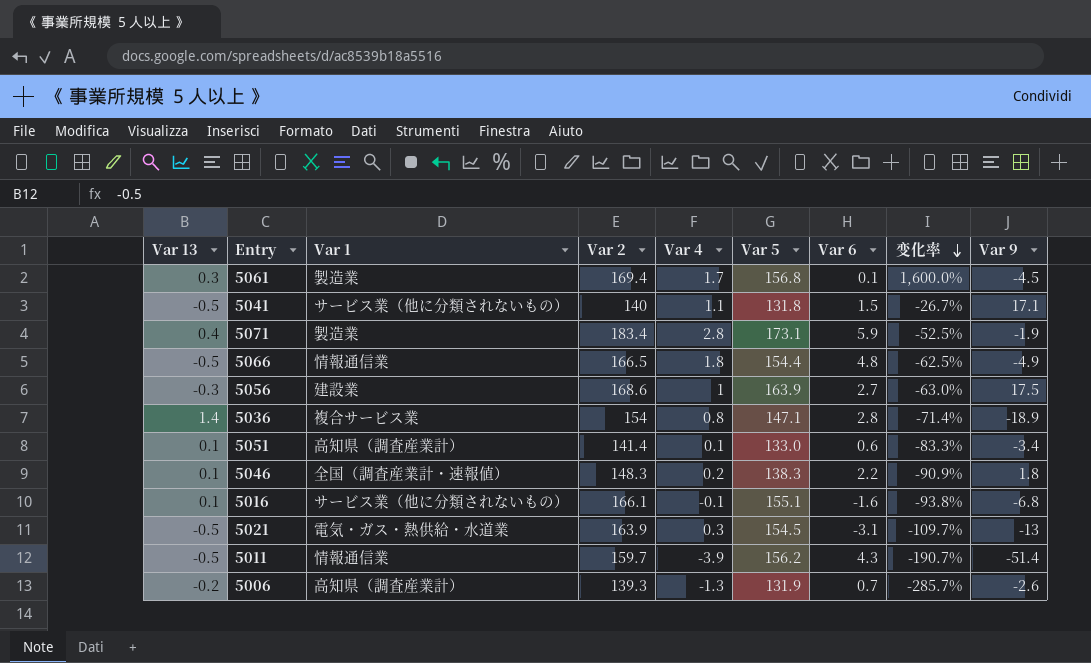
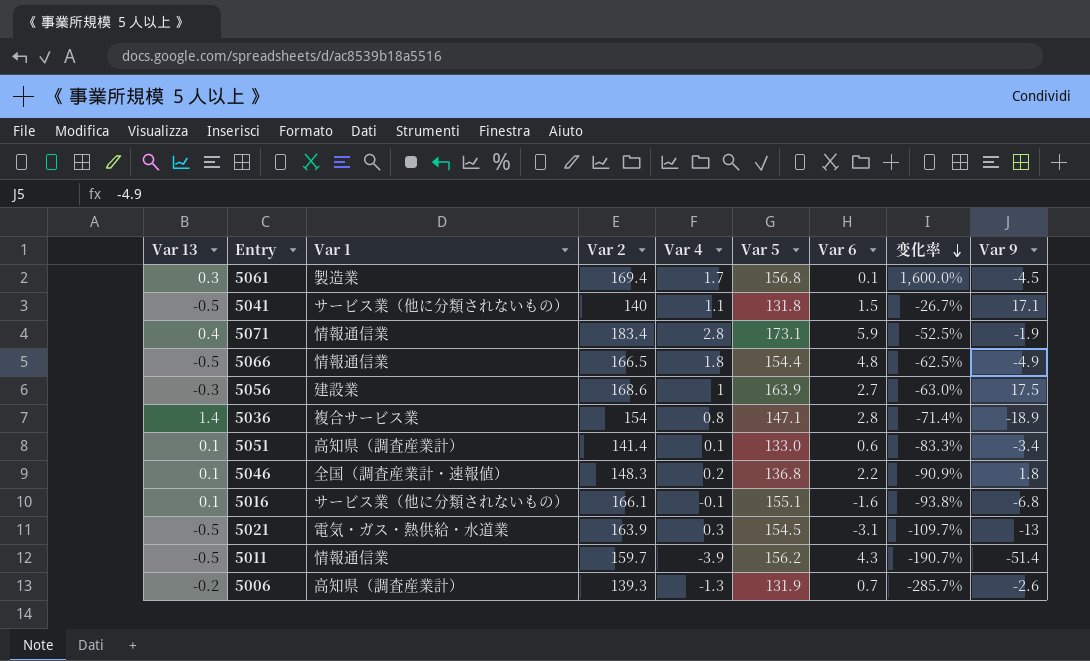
5071 | Var 1: 製造業 -> 情報通信業
5046 | Var 5: 138.3 -> 136.8

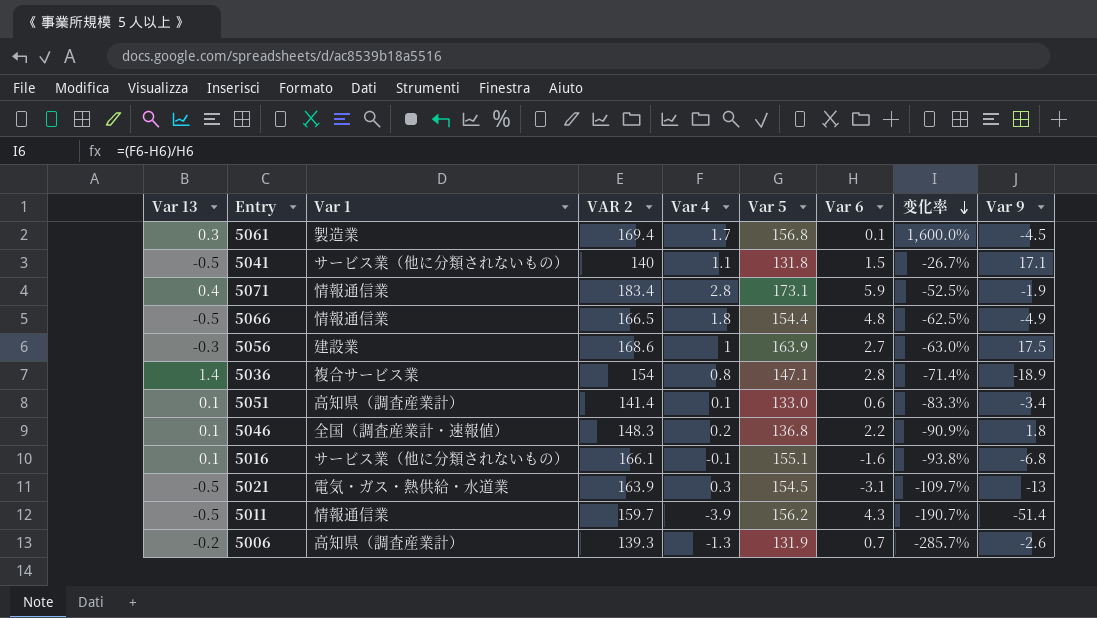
column name: Var 2 -> VAR 2

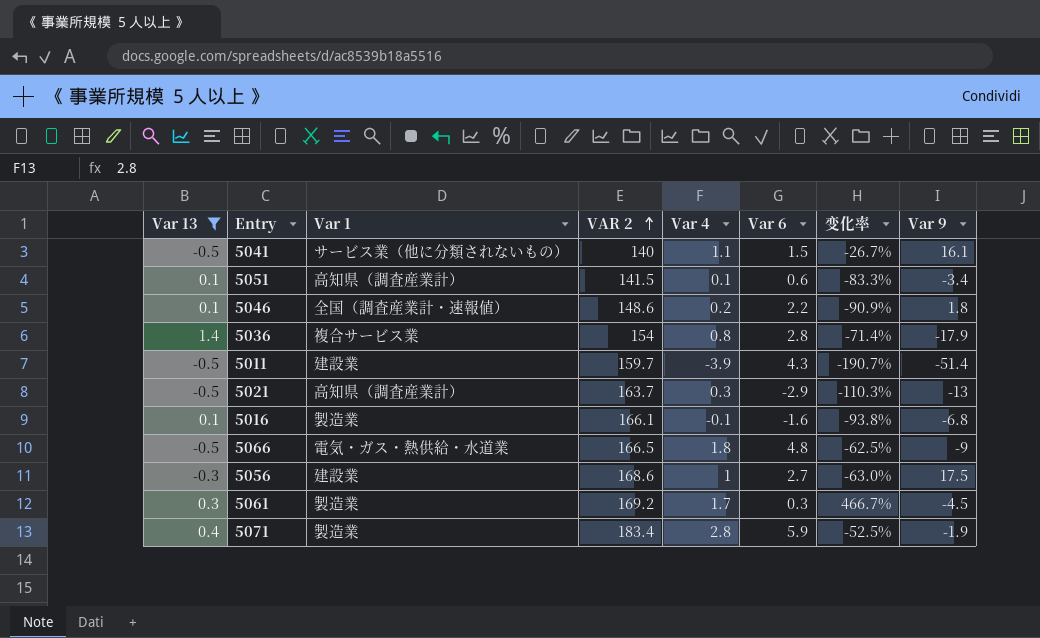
filter: none -> Var 13 != -0.2
row order: 变化率 descending -> VAR 2 ascending
column Var 5 | position: 6 -> none
5041 | Var 9: 17.1 -> 16.1
5051 | VAR 2: 141.4 -> 141.5
5046 | VAR 2: 148.3 -> 148.6
5036 | Var 9: -18.9 -> -17.9
5011 | Var 1: 情報通信業 -> 建設業
5021 | Var 1: 電気・ガス・熱供給・水道業 -> 高知県（調査産業計）
5021 | VAR 2: 163.9 -> 163.7
5021 | Var 6: -3.1 -> -2.9
5021 | 变化率: -109.7% -> -110.3%
5016 | Var 1: サービス業（他に分類されないもの） -> 製造業
5066 | Var 1: 情報通信業 -> 電気・ガス・熱供給・水道業
5066 | Var 9: -4.9 -> -9
5061 | VAR 2: 169.4 -> 169.2
5061 | Var 6: 0.1 -> 0.3
5061 | 变化率: 1,600.0% -> 466.7%
5071 | Var 1: 情報通信業 -> 製造業

